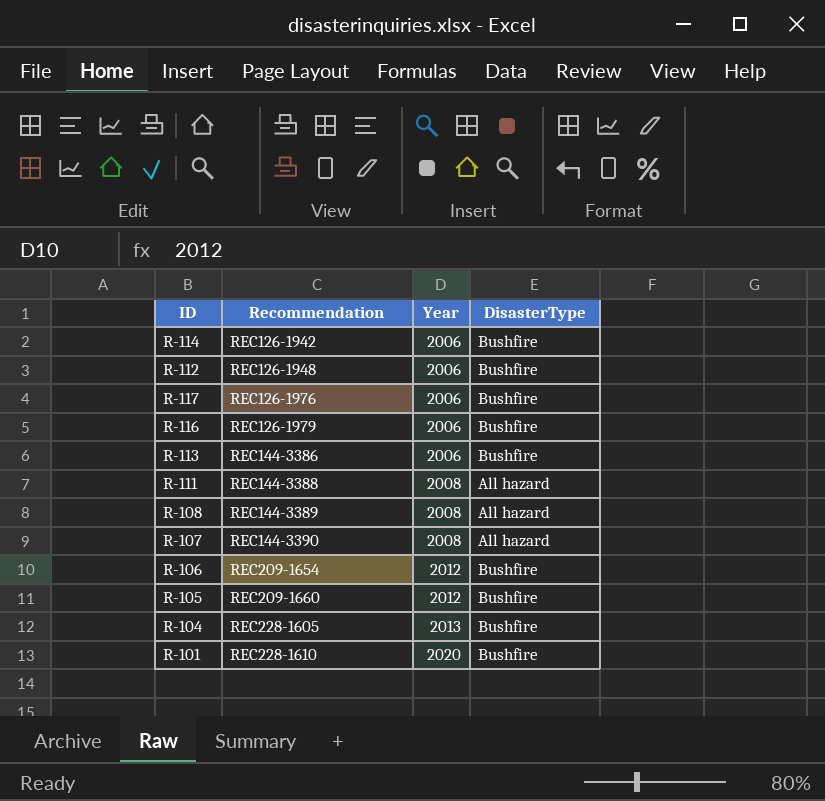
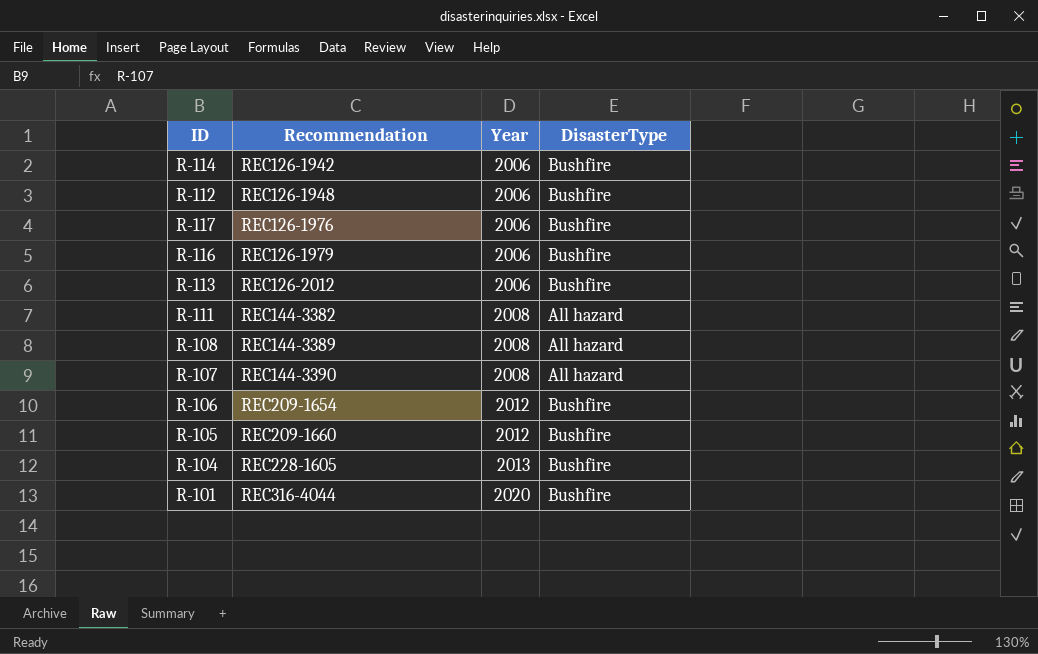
R-113 | Recommendation: REC144-3386 -> REC126-2012
R-111 | Recommendation: REC144-3388 -> REC144-3382
R-101 | Recommendation: REC228-1610 -> REC316-4044

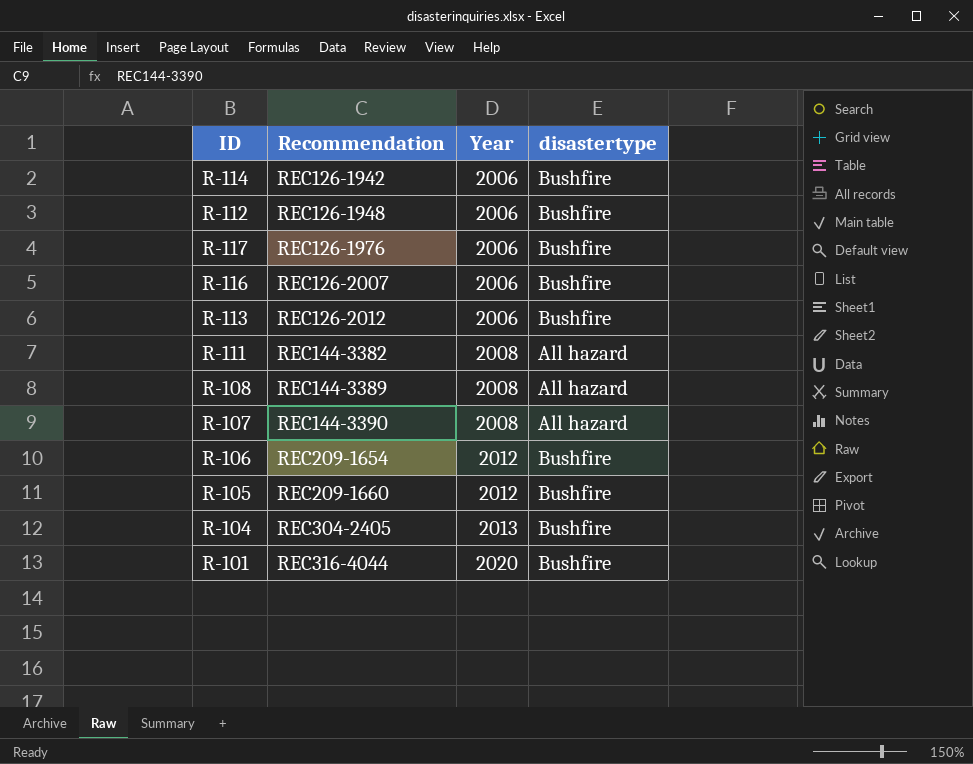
column name: DisasterType -> disastertype
R-116 | Recommendation: REC126-1979 -> REC126-2007
R-104 | Recommendation: REC228-1605 -> REC304-2405

